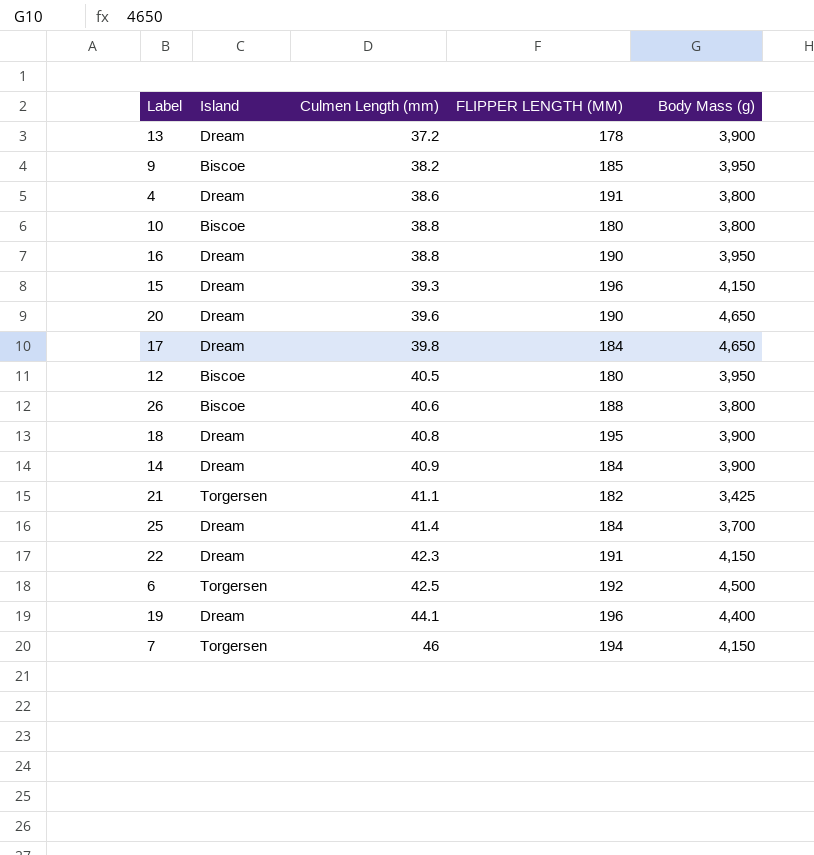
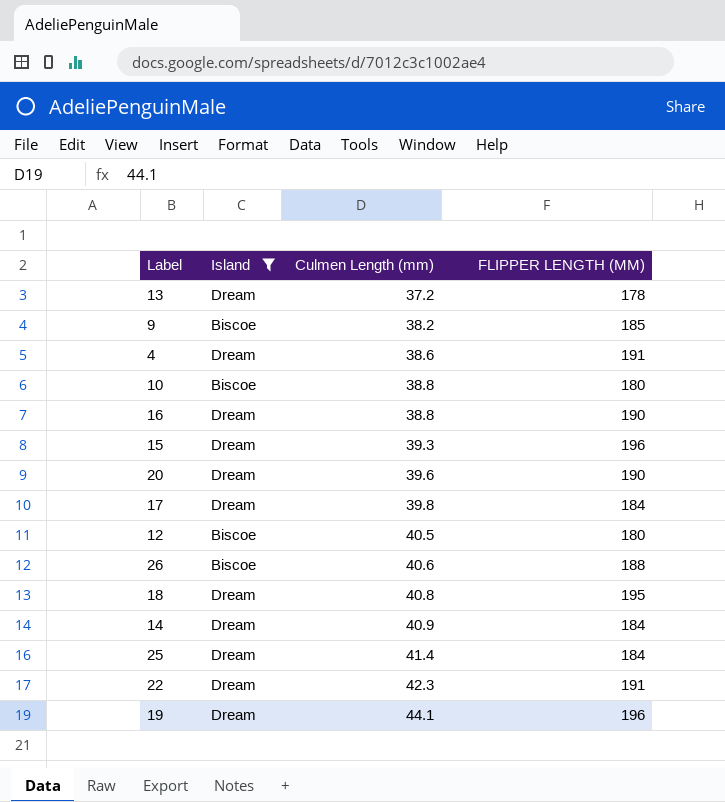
filter: none -> Island != Torgersen
column Body Mass (g) | position: 5 -> none

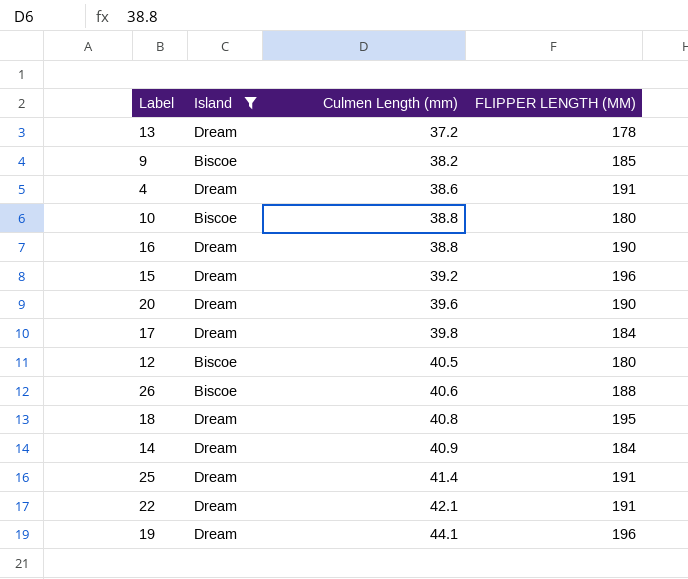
15 | Culmen Length (mm): 39.3 -> 39.2
25 | FLIPPER LENGTH (MM): 184 -> 191
22 | Culmen Length (mm): 42.3 -> 42.1

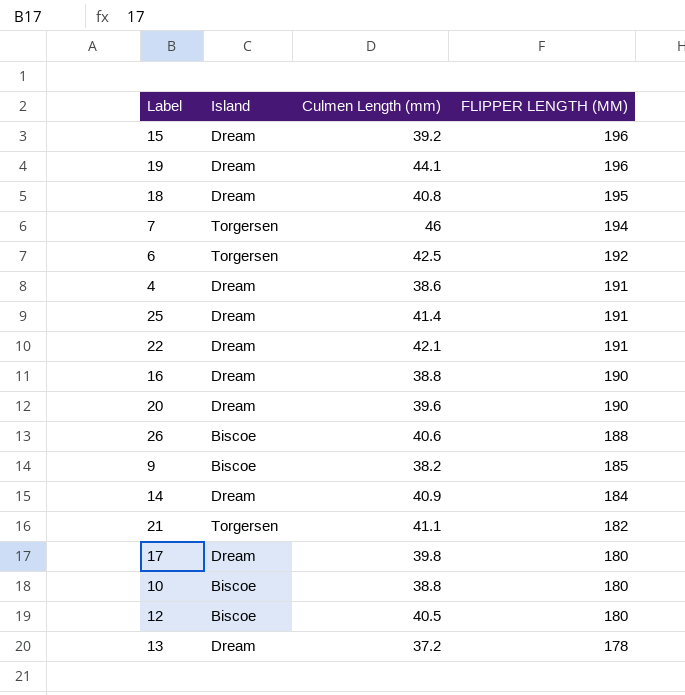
filter: Island != Torgersen -> none
row order: Culmen Length (mm) ascending -> FLIPPER LENGTH (MM) descending
17 | FLIPPER LENGTH (MM): 184 -> 180

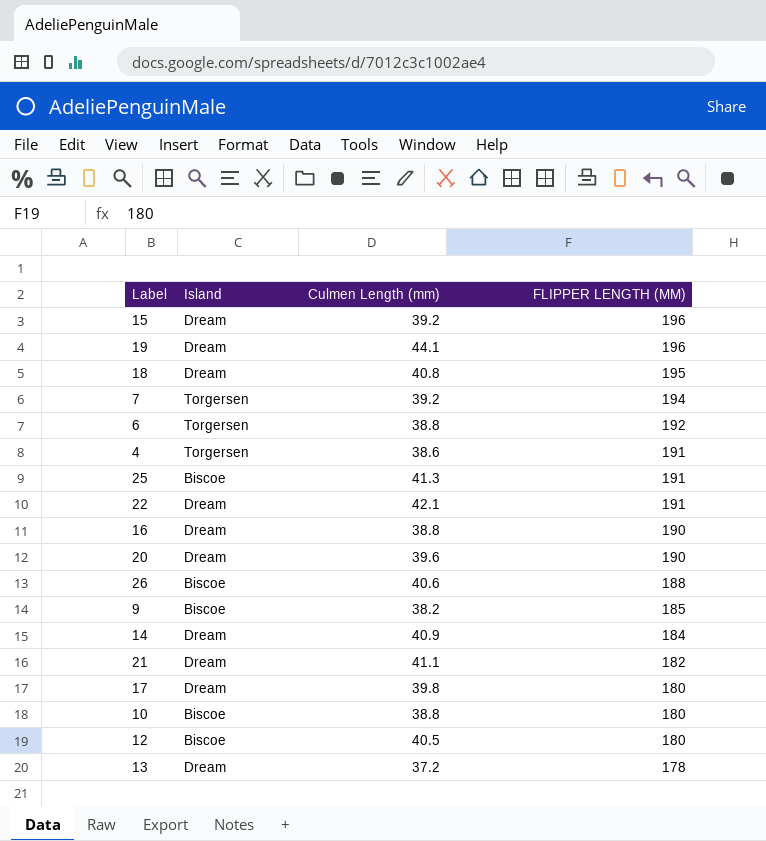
7 | Culmen Length (mm): 46 -> 39.2
6 | Culmen Length (mm): 42.5 -> 38.8
4 | Island: Dream -> Torgersen
25 | Island: Dream -> Biscoe
25 | Culmen Length (mm): 41.4 -> 41.3
21 | Island: Torgersen -> Dream

